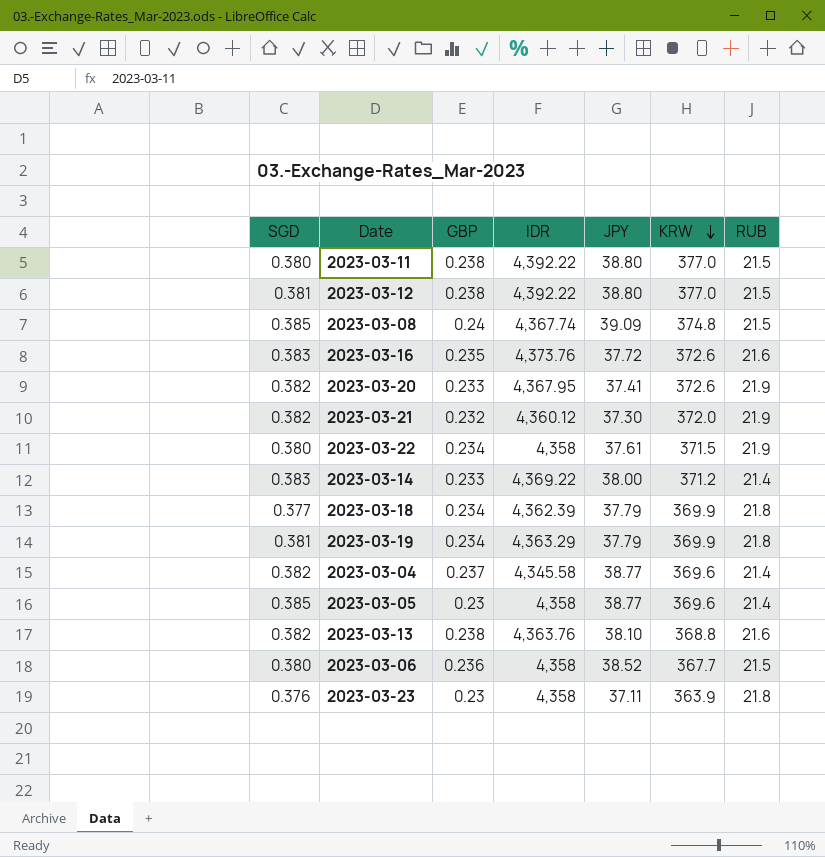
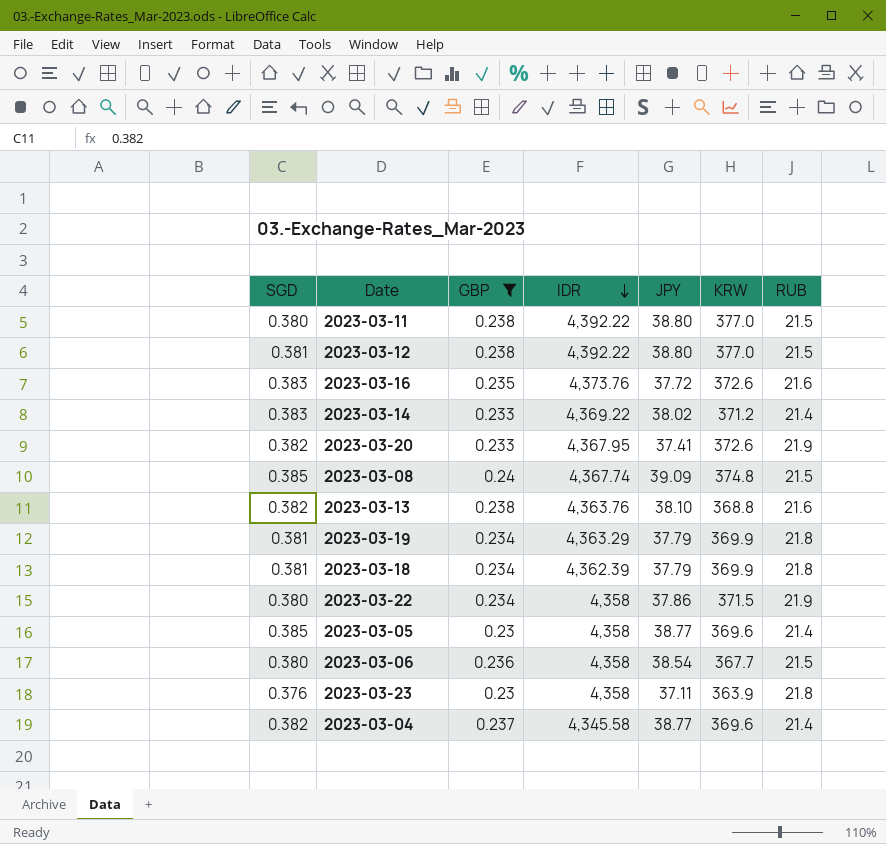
filter: none -> GBP != 0.232
row order: KRW descending -> IDR descending
2023-03-14 | JPY: 38.00 -> 38.02
2023-03-18 | SGD: 0.377 -> 0.381
2023-03-22 | JPY: 37.61 -> 37.86
2023-03-06 | JPY: 38.52 -> 38.54

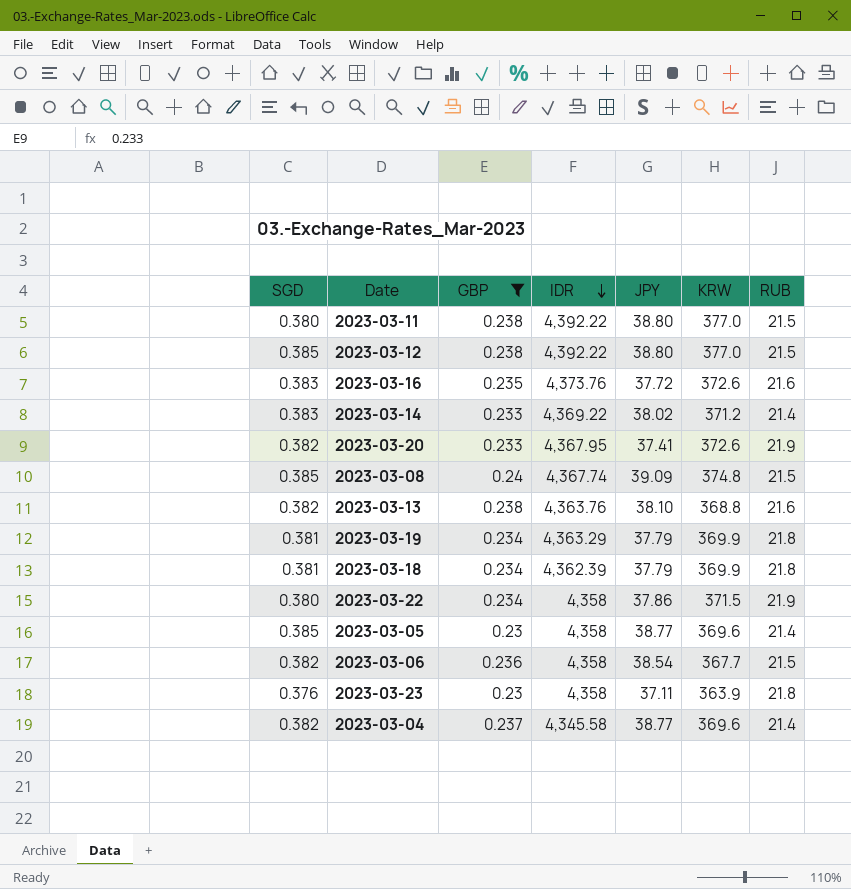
2023-03-12 | SGD: 0.381 -> 0.385
2023-03-06 | SGD: 0.380 -> 0.382

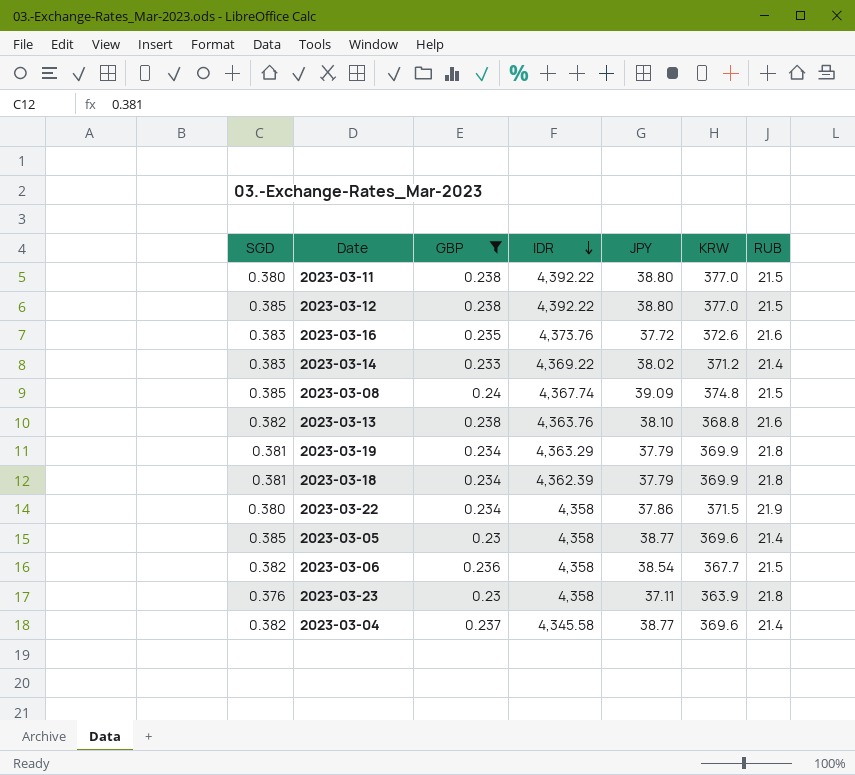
row 2023-03-20: 0.382 | 0.233 | 4,367.95 | 37.41 | 372.6 | 21.9 -> none

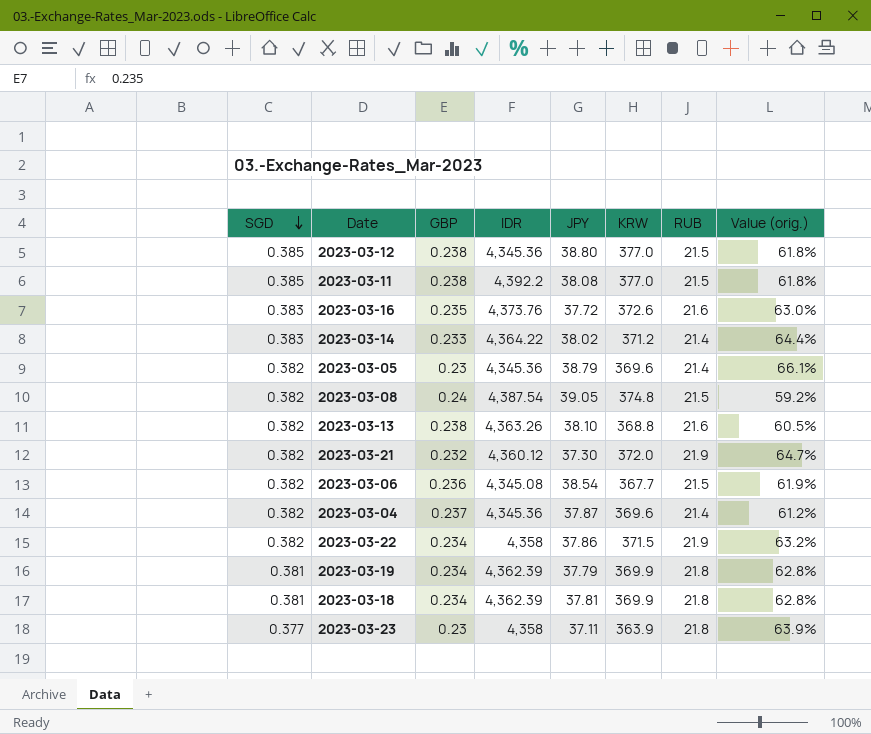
filter: GBP != 0.232 -> none
row order: IDR descending -> SGD descending
column Value (orig.) | formula: none -> ([SGD] - [GBP]) / [GBP]
2023-03-12 | IDR: 4,392.22 -> 4,345.36
2023-03-11 | SGD: 0.380 -> 0.385
2023-03-11 | IDR: 4,392.22 -> 4,392.2
2023-03-11 | JPY: 38.80 -> 38.08
2023-03-14 | IDR: 4,369.22 -> 4,364.22
2023-03-05 | SGD: 0.385 -> 0.382
2023-03-05 | IDR: 4,358 -> 4,345.36
2023-03-05 | JPY: 38.77 -> 38.79
2023-03-08 | SGD: 0.385 -> 0.382
2023-03-08 | IDR: 4,367.74 -> 4,387.54
2023-03-08 | JPY: 39.09 -> 39.05
2023-03-13 | IDR: 4,363.76 -> 4,363.26
2023-03-06 | IDR: 4,358 -> 4,345.08
2023-03-04 | IDR: 4,345.58 -> 4,345.36
2023-03-04 | JPY: 38.77 -> 37.87
2023-03-22 | SGD: 0.380 -> 0.382
2023-03-19 | IDR: 4,363.29 -> 4,362.39
2023-03-18 | JPY: 37.79 -> 37.81
2023-03-23 | SGD: 0.376 -> 0.377

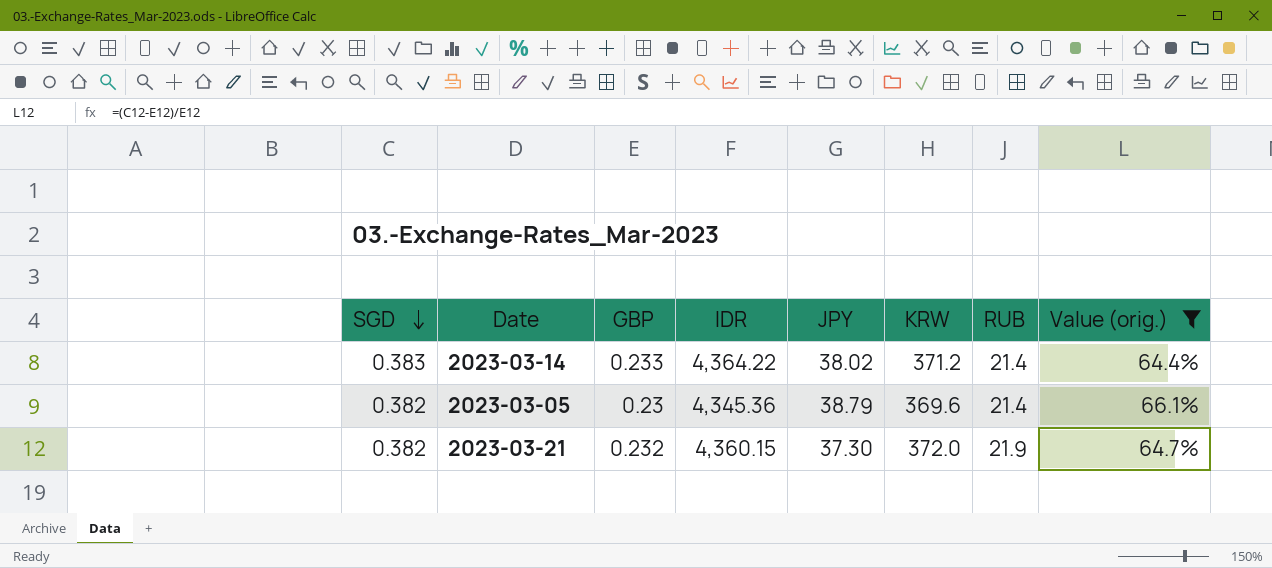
filter: none -> Value (orig.) >= 64.4%
2023-03-21 | IDR: 4,360.12 -> 4,360.15

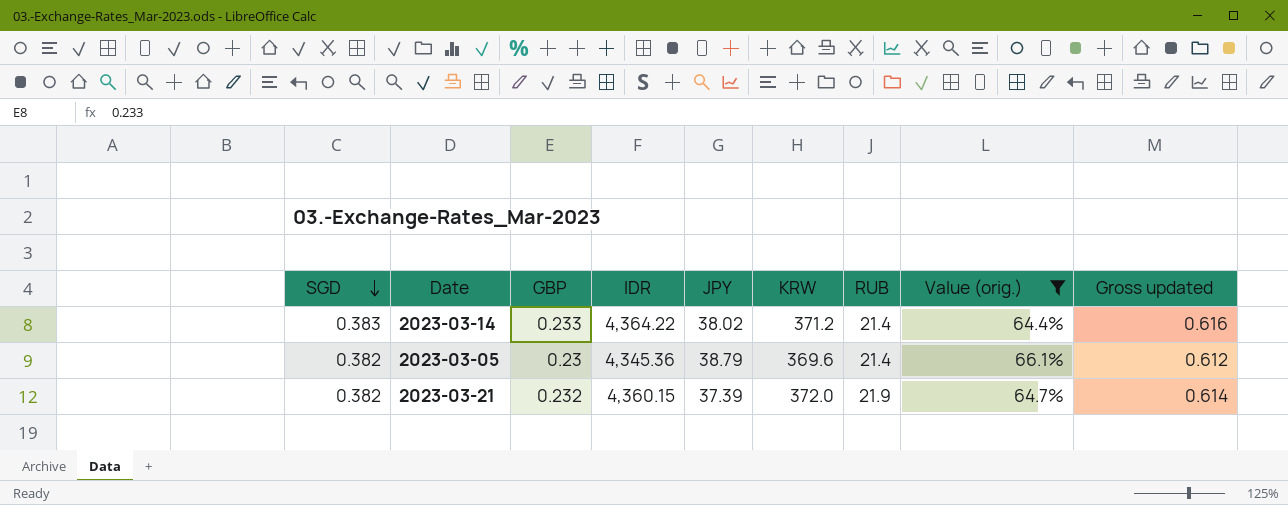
column Gross updated | formula: none -> [SGD] + [GBP]
2023-03-21 | JPY: 37.30 -> 37.39

